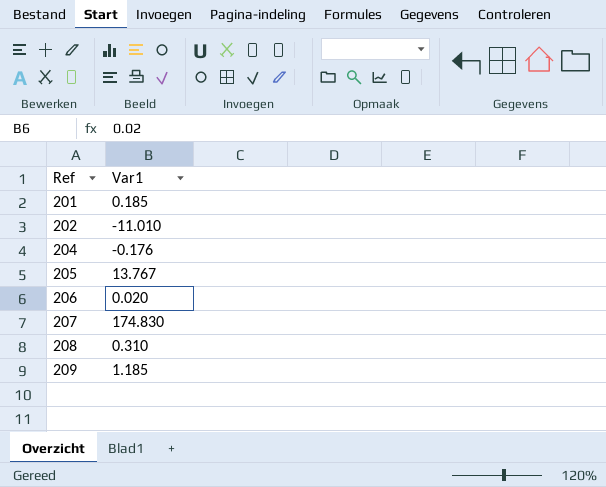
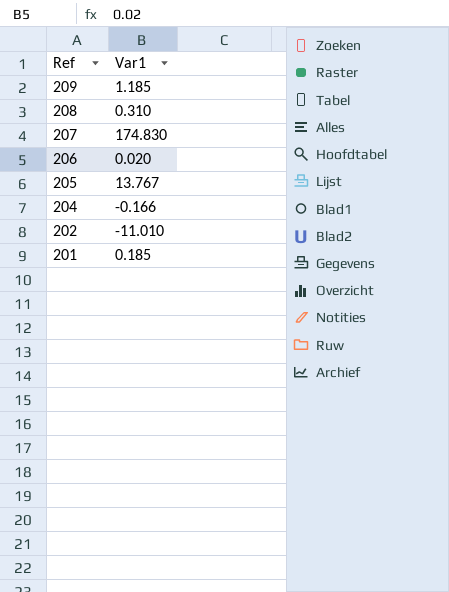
row order: Ref ascending -> Ref descending
204 | Var1: -0.176 -> -0.166

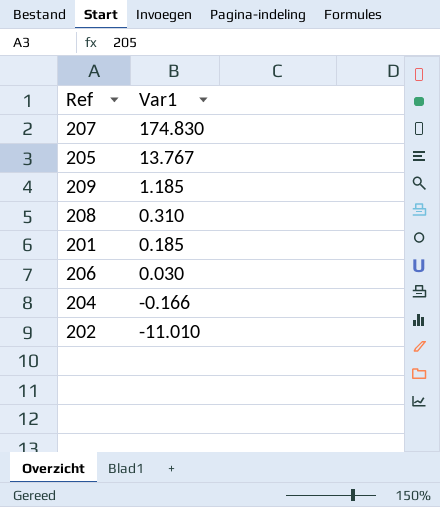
row order: Ref descending -> Var1 descending
206 | Var1: 0.020 -> 0.030

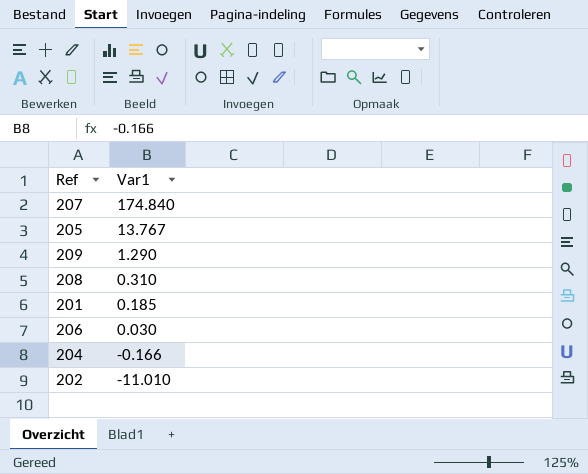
207 | Var1: 174.830 -> 174.840
209 | Var1: 1.185 -> 1.290

